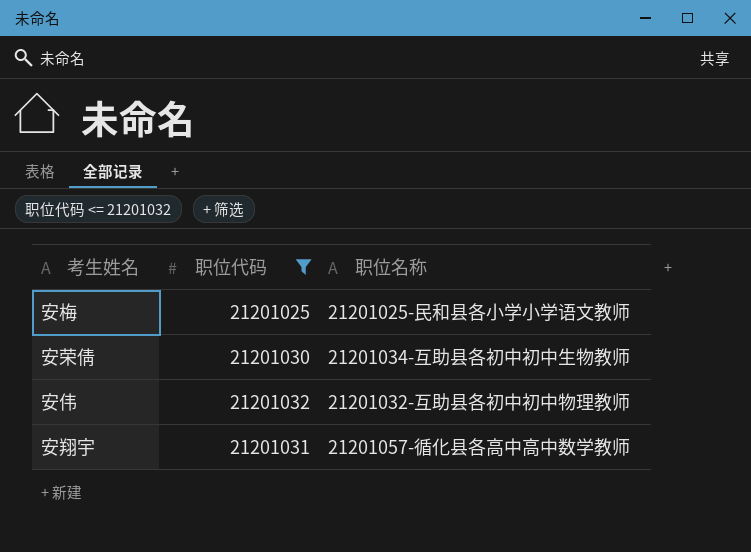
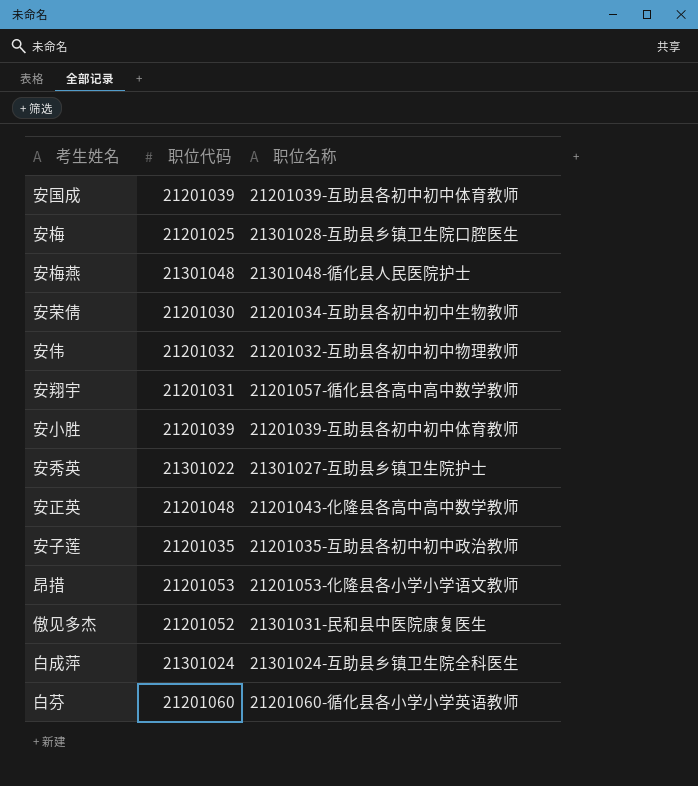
filter: 职位代码 <= 21201032 -> none
安梅 | 职位名称: 21201025-民和县各小学小学语文教师 -> 21301028-互助县乡镇卫生院口腔医生

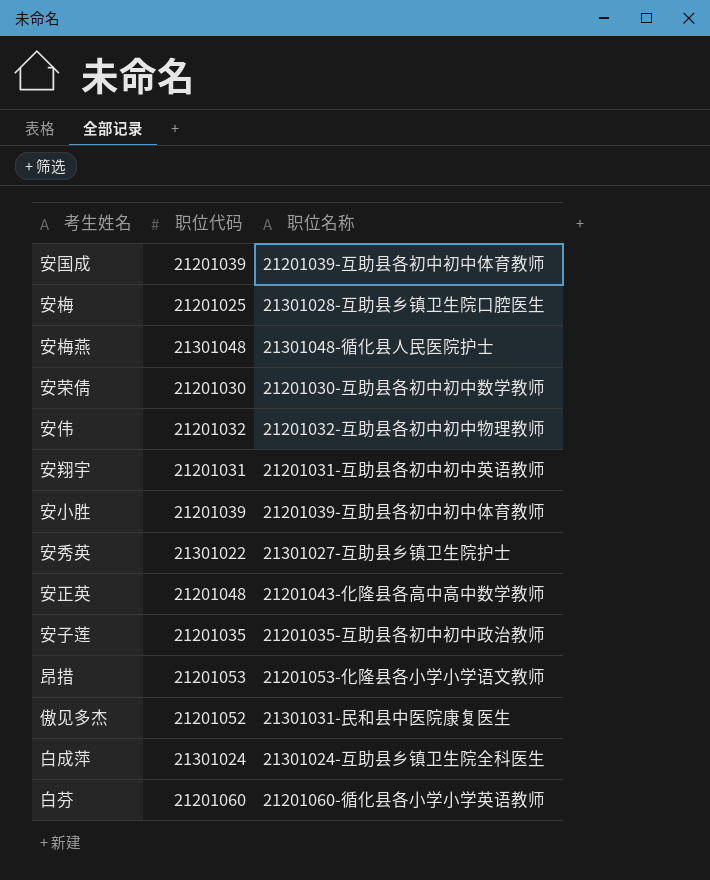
安荣倩 | 职位名称: 21201034-互助县各初中初中生物教师 -> 21201030-互助县各初中初中数学教师
安翔宇 | 职位名称: 21201057-循化县各高中高中数学教师 -> 21201031-互助县各初中初中英语教师

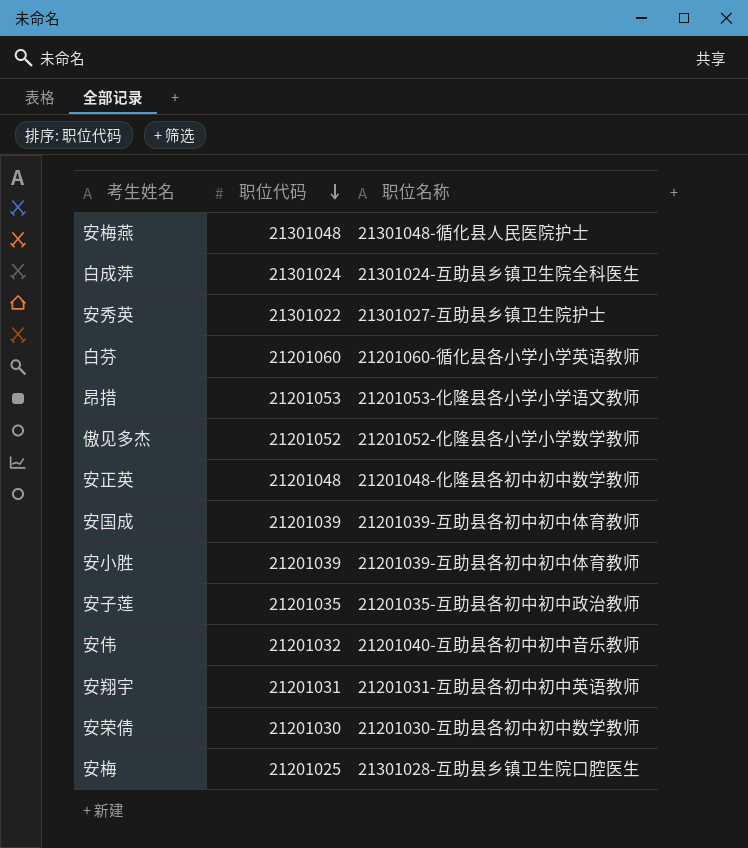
row order: none -> 职位代码 descending
傲见多杰 | 职位名称: 21301031-民和县中医院康复医生 -> 21201052-化隆县各小学小学数学教师
安正英 | 职位名称: 21201043-化隆县各高中高中数学教师 -> 21201048-化隆县各初中初中数学教师
安伟 | 职位名称: 21201032-互助县各初中初中物理教师 -> 21201040-互助县各初中初中音乐教师

